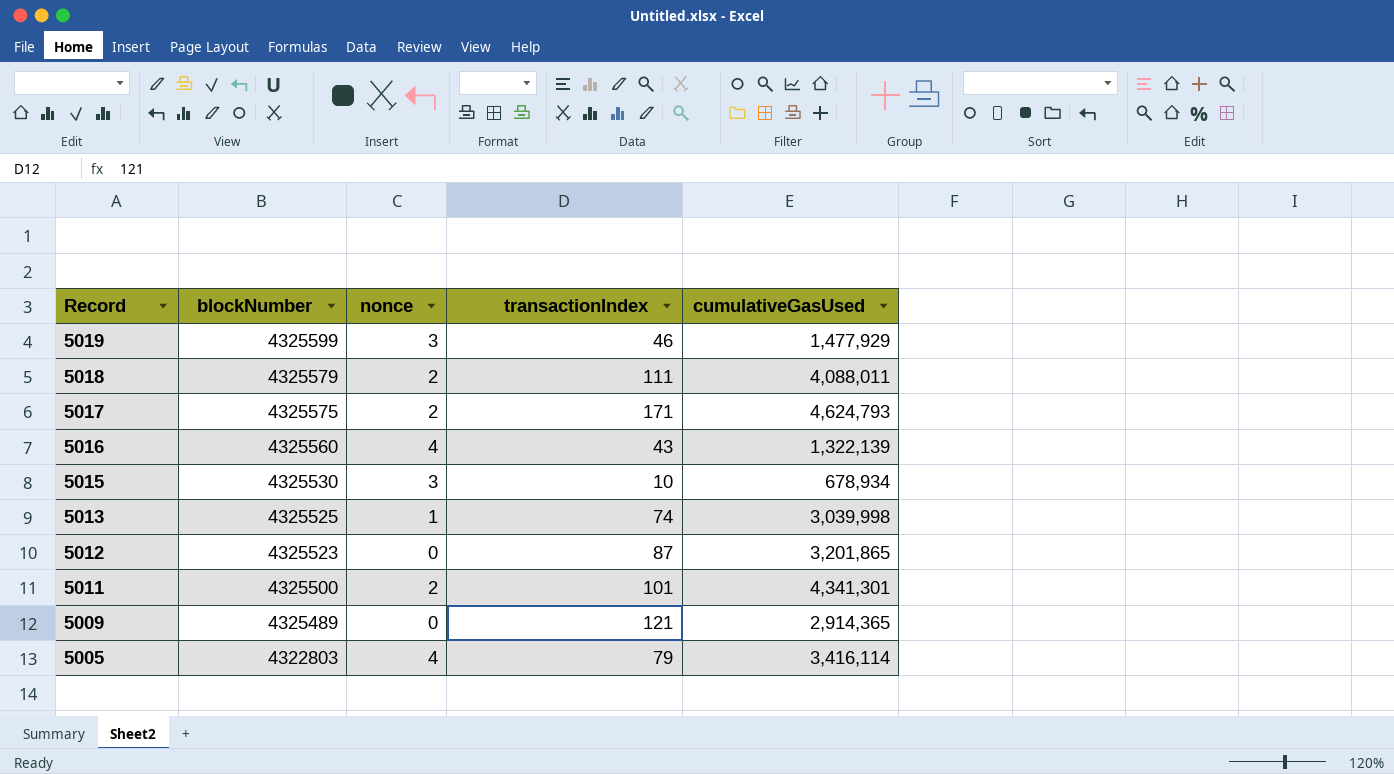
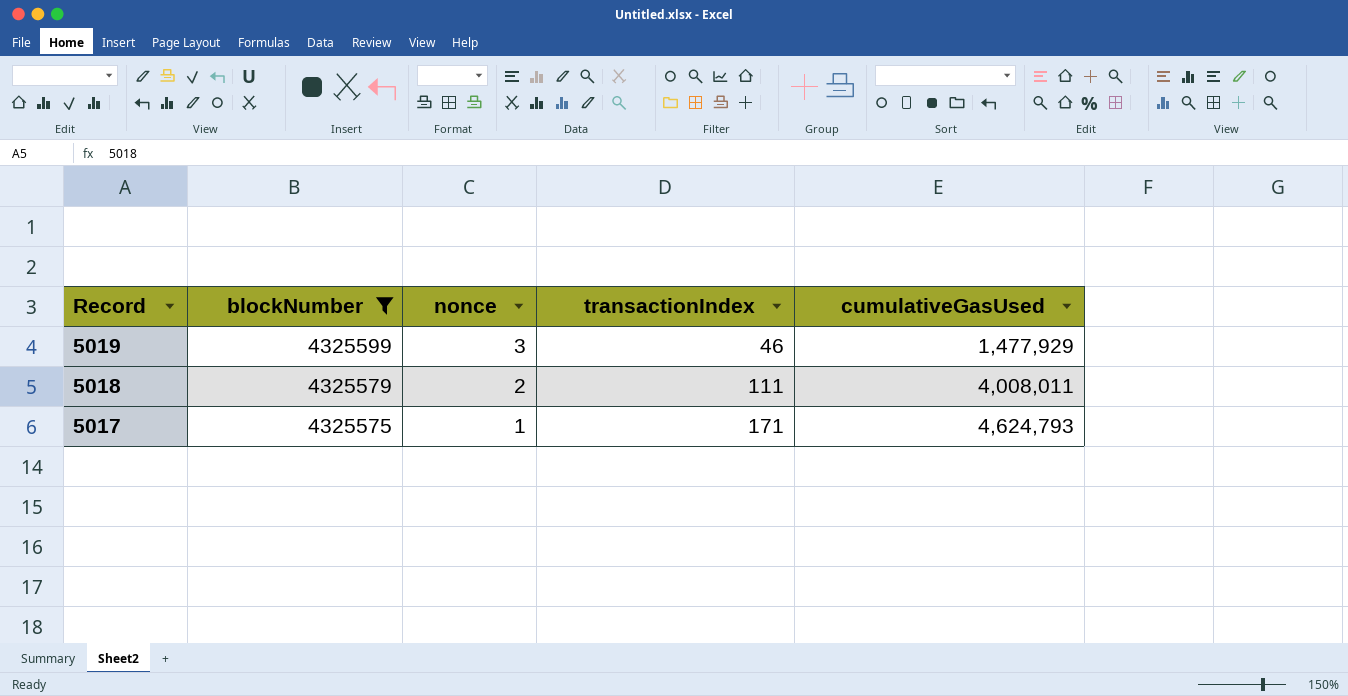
filter: none -> blockNumber >= 4325575
5018 | cumulativeGasUsed: 4,088,011 -> 4,008,011
5017 | nonce: 2 -> 1

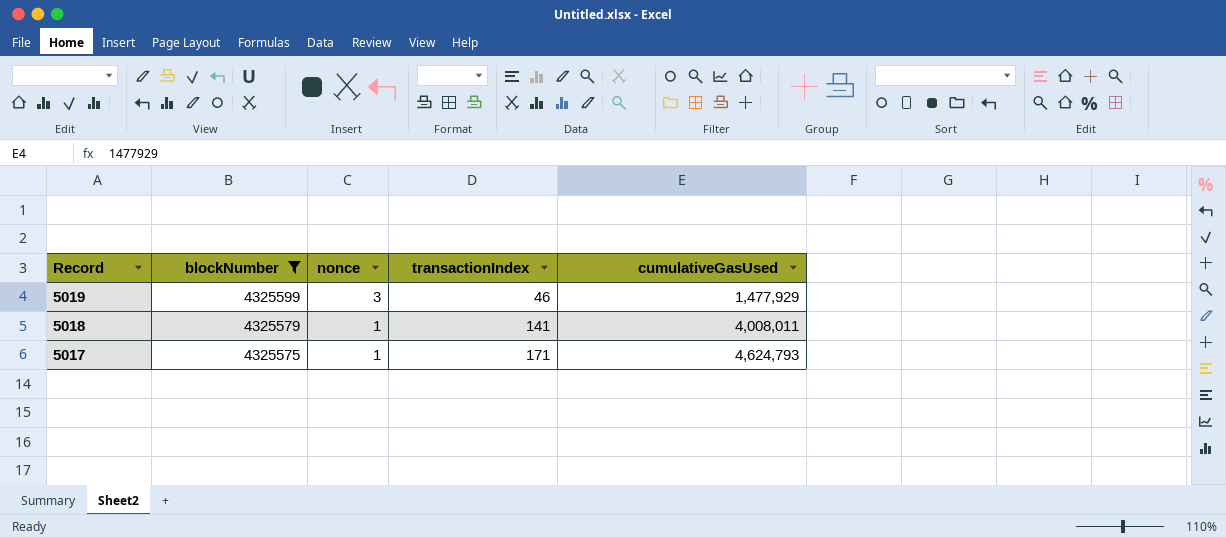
5018 | nonce: 2 -> 1
5018 | transactionIndex: 111 -> 141

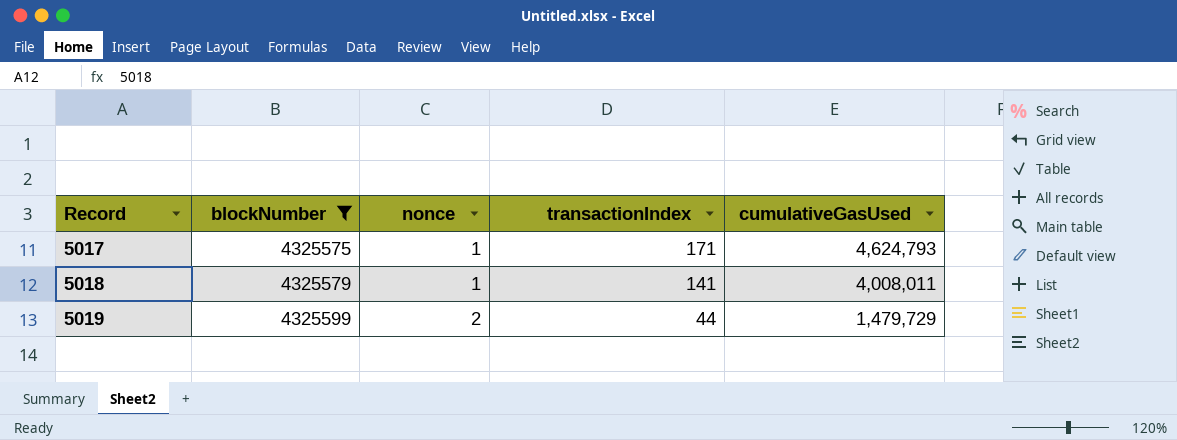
row order: Record descending -> Record ascending
5019 | nonce: 3 -> 2
5019 | transactionIndex: 46 -> 44
5019 | cumulativeGasUsed: 1,477,929 -> 1,479,729

